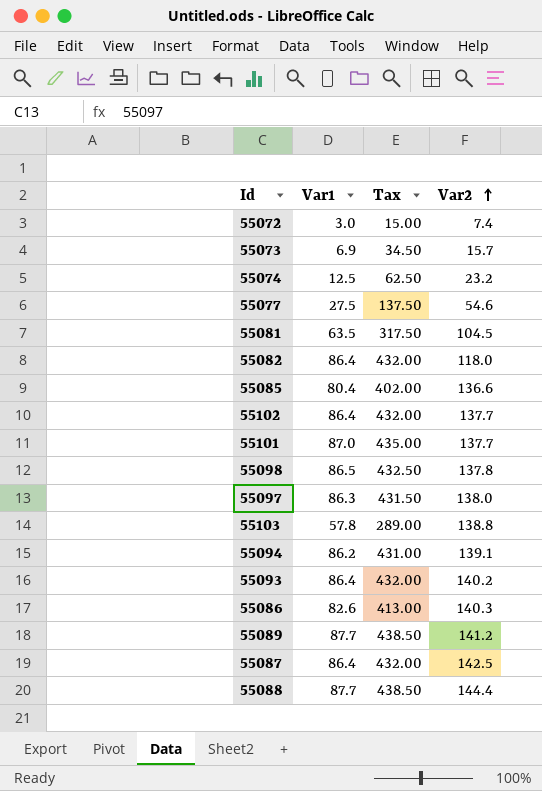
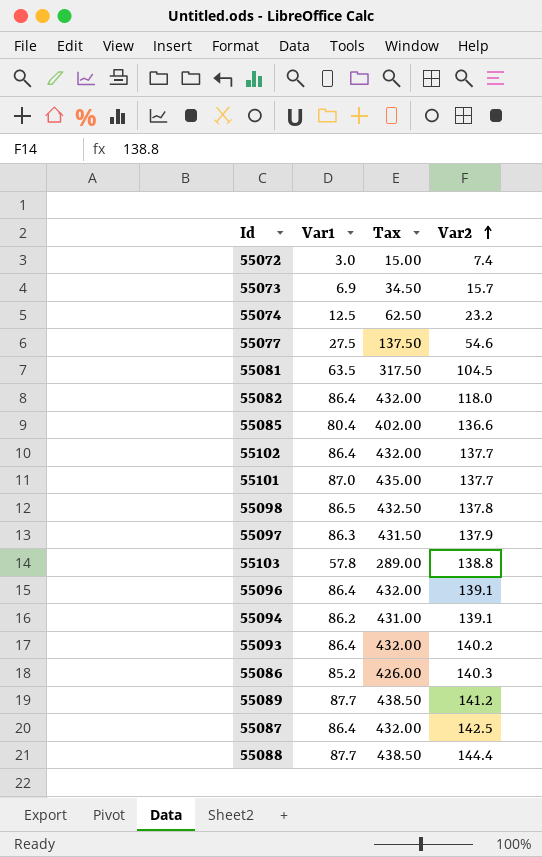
55097 | Var2: 138.0 -> 137.9
row 55096: none -> 86.4 | 432.00 | 139.1
55086 | Var1: 82.6 -> 85.2
55086 | Tax: 413.00 -> 426.00

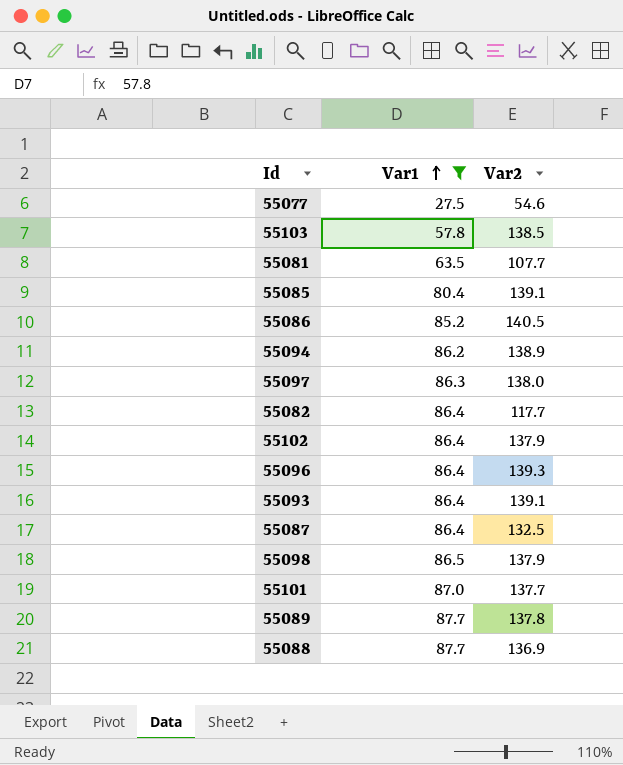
filter: none -> Var1 >= 27.5
row order: Var2 ascending -> Var1 ascending
column Tax | formula: [Var1] * 5 -> none
55103 | Var2: 138.8 -> 138.5
55081 | Var2: 104.5 -> 107.7
55085 | Var2: 136.6 -> 139.1
55086 | Var2: 140.3 -> 140.5
55094 | Var2: 139.1 -> 138.9
55097 | Var2: 137.9 -> 138.0
55082 | Var2: 118.0 -> 117.7
55102 | Var2: 137.7 -> 137.9
55096 | Var2: 139.1 -> 139.3
55093 | Var2: 140.2 -> 139.1
55087 | Var2: 142.5 -> 132.5
55098 | Var2: 137.8 -> 137.9
55089 | Var2: 141.2 -> 137.8
55088 | Var2: 144.4 -> 136.9

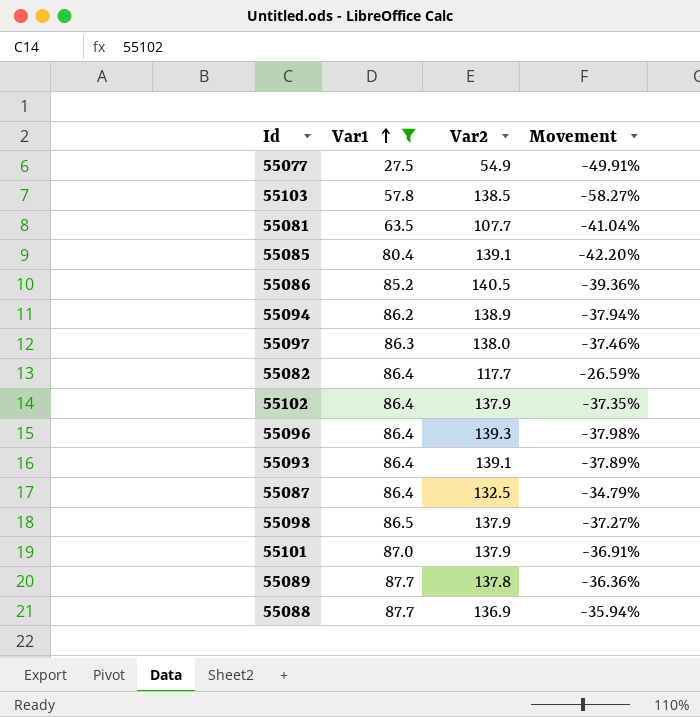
column Movement | formula: none -> ([Var1] - [Var2]) / [Var2]
55077 | Var2: 54.6 -> 54.9
55101 | Var2: 137.7 -> 137.9

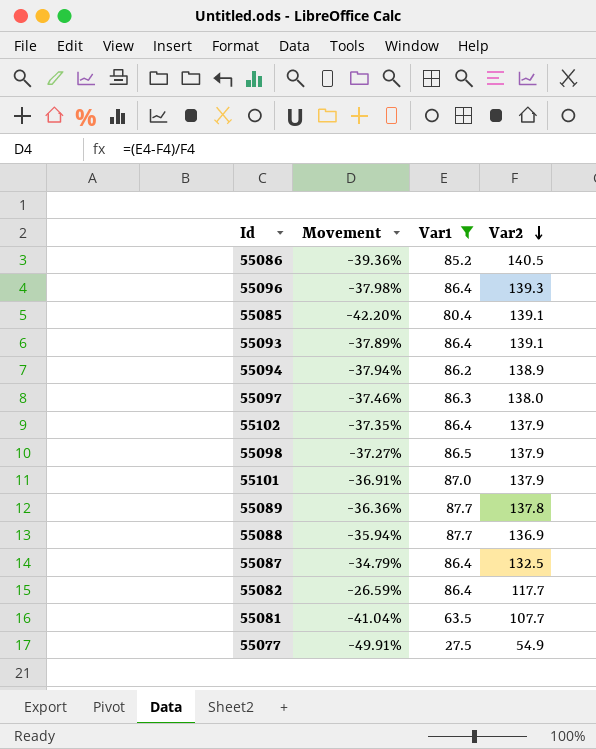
row order: Var1 ascending -> Var2 descending
column Movement | position: 4 -> 2
row 55103: 57.8 | 138.5 | -58.27% -> none

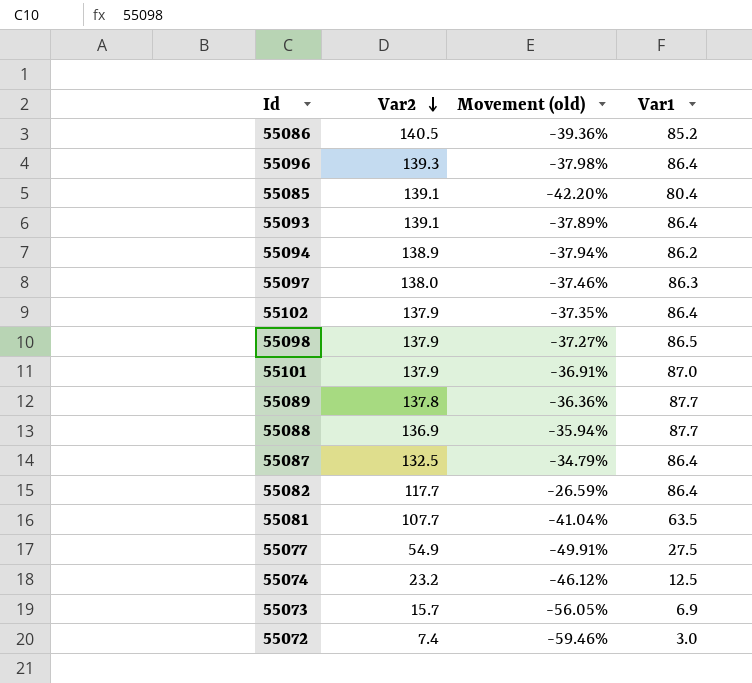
filter: Var1 >= 27.5 -> none
column Var2 | position: 4 -> 2
column name: Movement -> Movement (old)

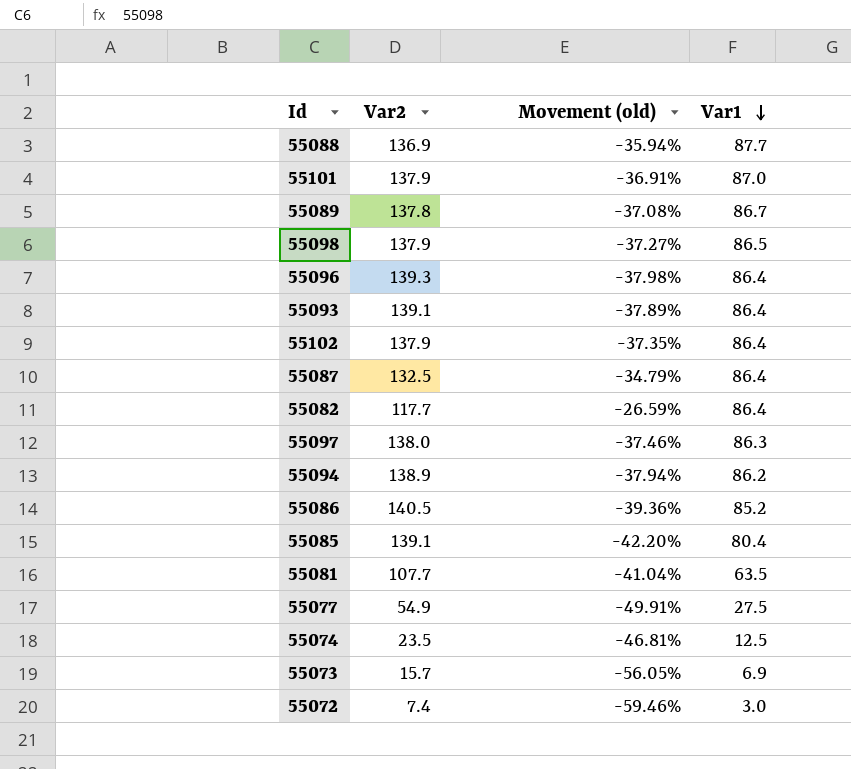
row order: Var2 descending -> Var1 descending
55089 | Movement (old): -36.36% -> -37.08%
55089 | Var1: 87.7 -> 86.7
55074 | Var2: 23.2 -> 23.5
55074 | Movement (old): -46.12% -> -46.81%

